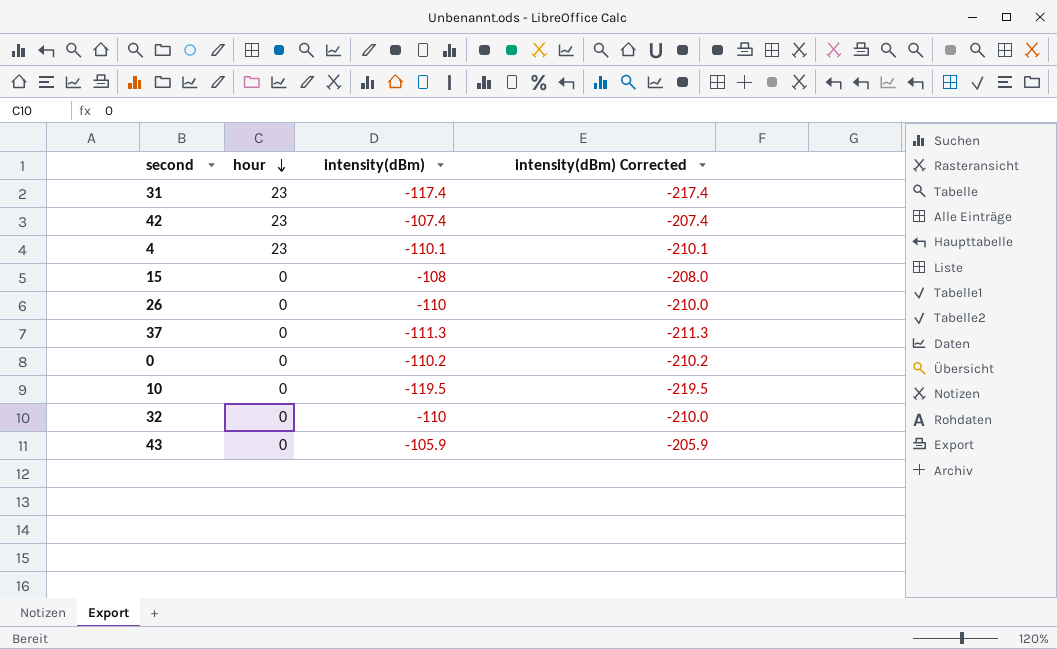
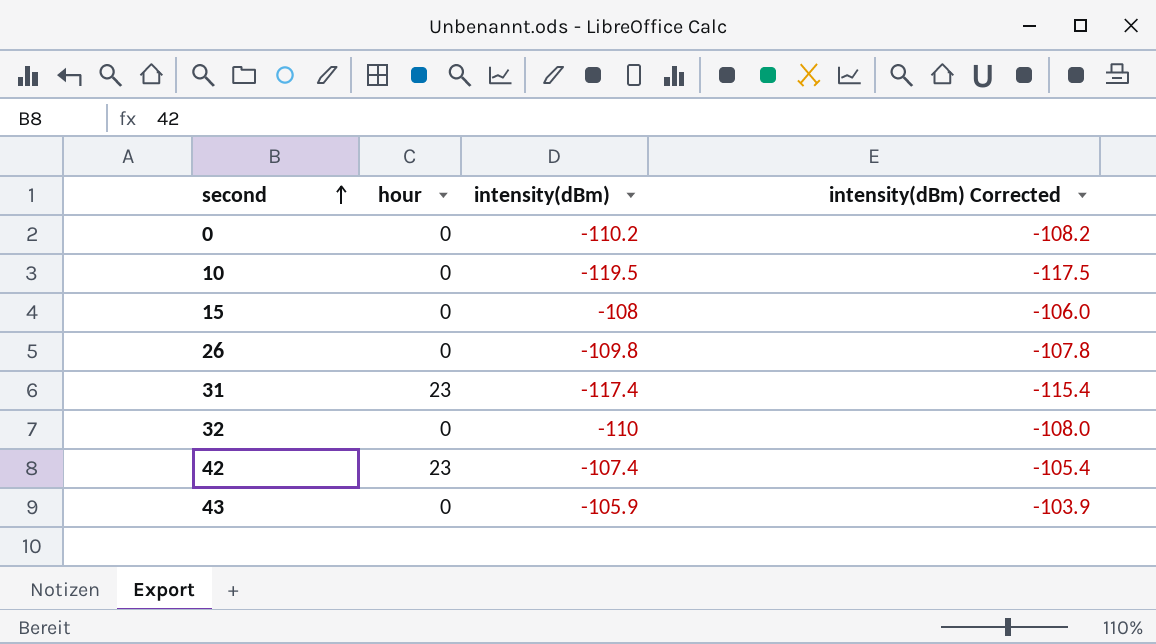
row order: hour descending -> second ascending
column intensity(dBm) Corrected | formula: [intensity(dBm)] - 100 -> [intensity(dBm)] + 2
row 4: 23 | -110.1 | -210.1 -> none
row 37: 0 | -111.3 | -211.3 -> none
26 | intensity(dBm): -110 -> -109.8

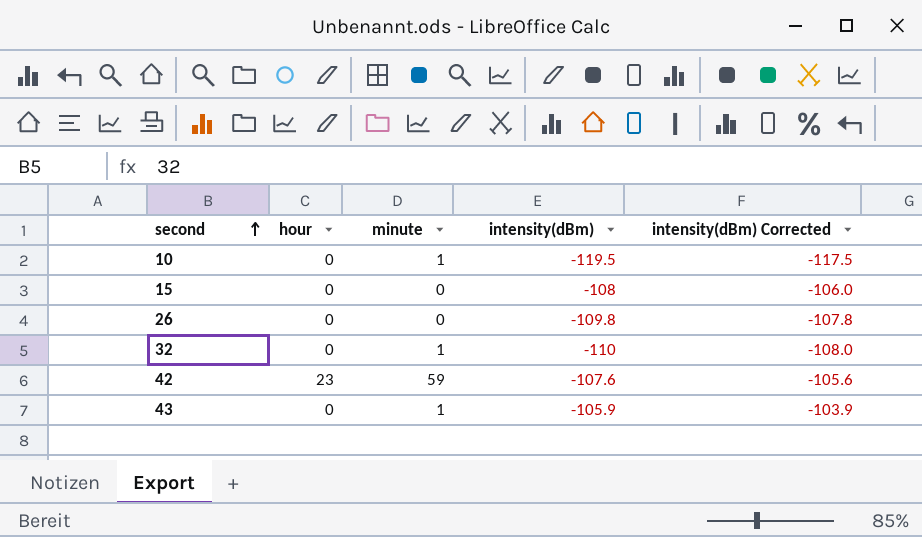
column minute | position: none -> 3
row 0: 0 | -110.2 | -108.2 -> none
row 31: 23 | -117.4 | -115.4 -> none
42 | intensity(dBm): -107.4 -> -107.6
42 | intensity(dBm) Corrected: -105.4 -> -105.6

